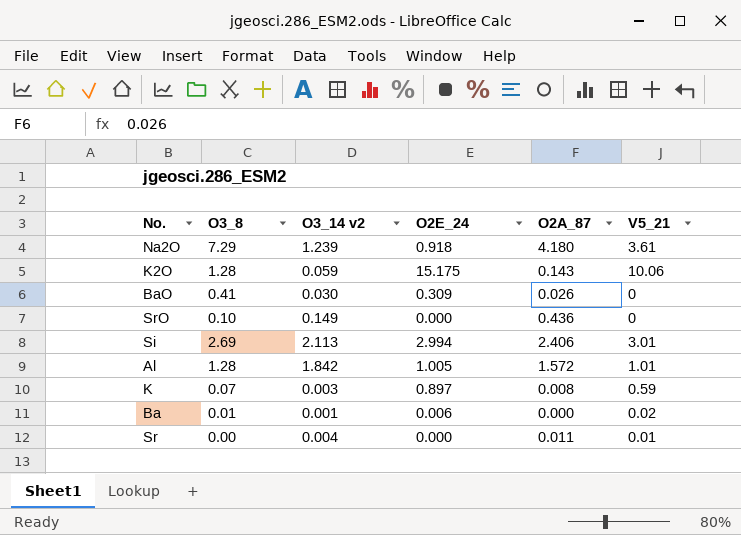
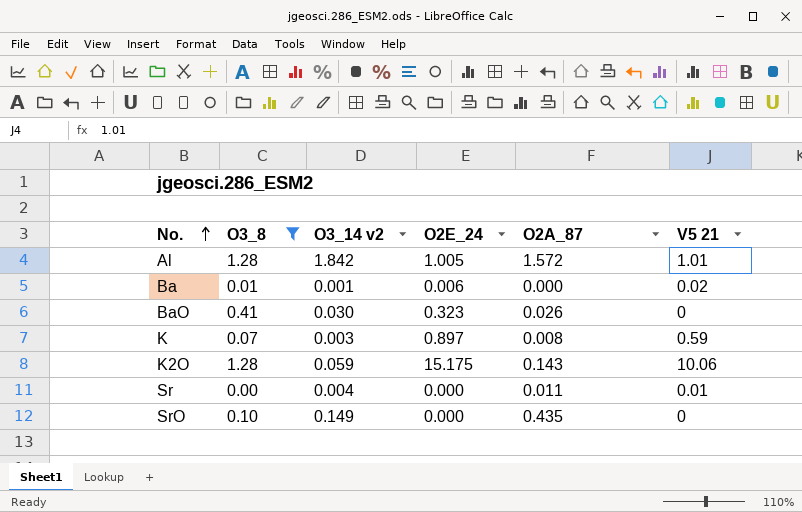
filter: none -> O3_8 <= 1.28
row order: none -> No. ascending
column name: V5_21 -> V5 21
BaO | O2E_24: 0.309 -> 0.323
SrO | O2A_87: 0.436 -> 0.435

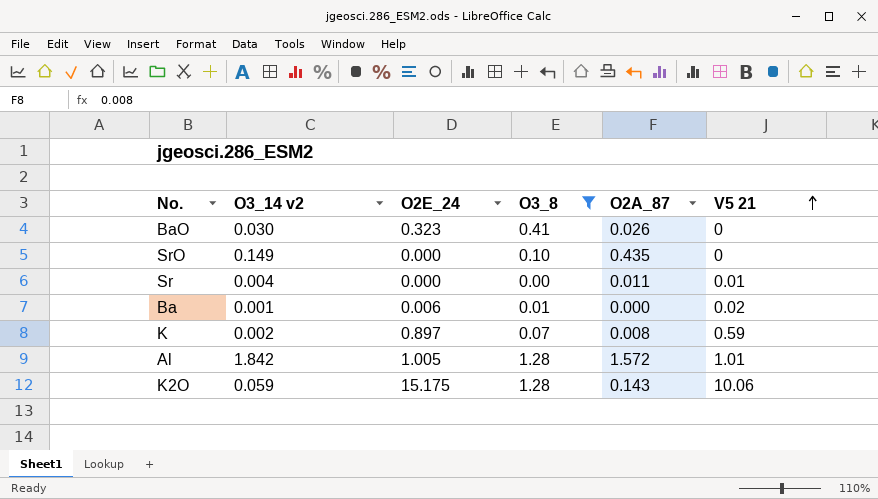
row order: No. ascending -> V5 21 ascending
column O3_8 | position: 2 -> 4
K | O3_14 v2: 0.003 -> 0.002

